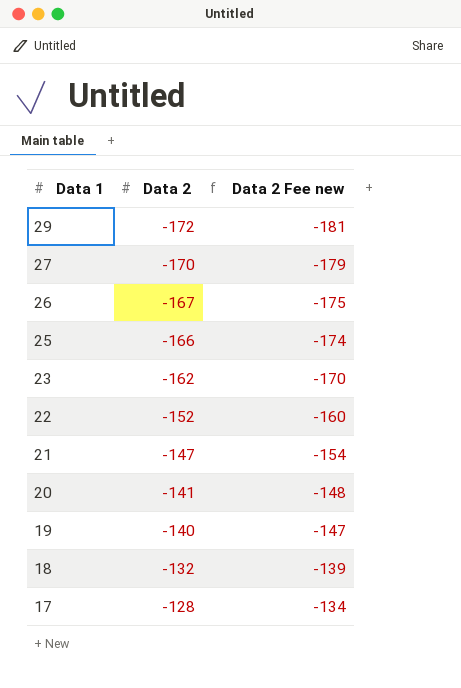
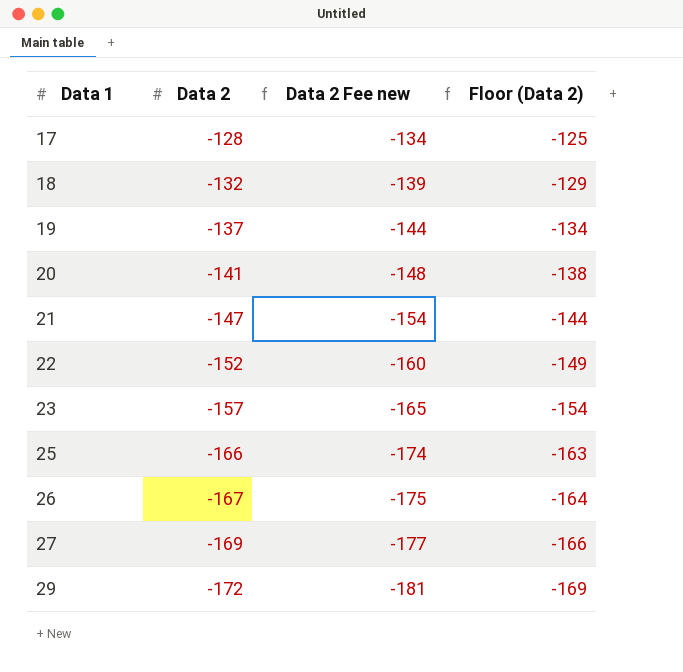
row order: Data 1 descending -> Data 1 ascending
column Floor (Data 2) | formula: none -> [Data 2] + 3
19 | Data 2: -140 -> -137
19 | Data 2 Fee new: -147 -> -144
23 | Data 2: -162 -> -157
23 | Data 2 Fee new: -170 -> -165
27 | Data 2: -170 -> -169
27 | Data 2 Fee new: -179 -> -177

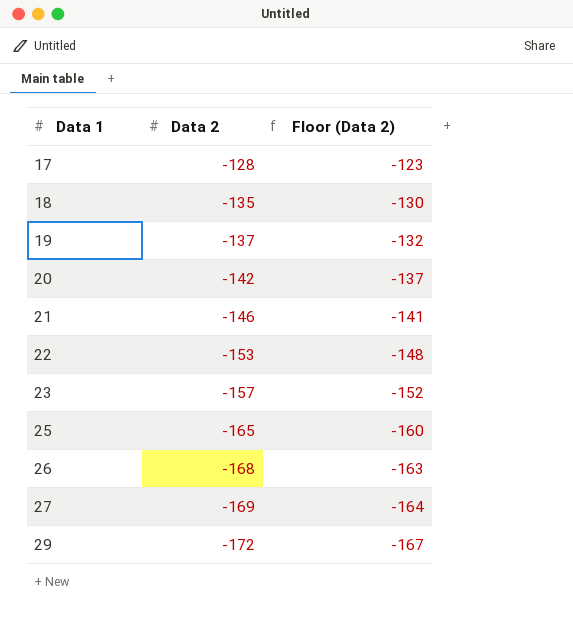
column Data 2 Fee new | formula: [Data 2] * 1.05 -> none
column Floor (Data 2) | formula: [Data 2] + 3 -> [Data 2] + 5
18 | Data 2: -132 -> -135
20 | Data 2: -141 -> -142
21 | Data 2: -147 -> -146
22 | Data 2: -152 -> -153
25 | Data 2: -166 -> -165
26 | Data 2: -167 -> -168

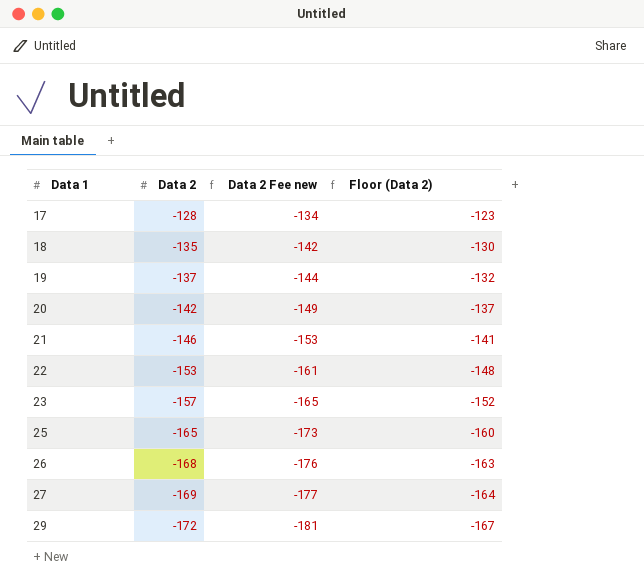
column Data 2 Fee new | formula: none -> [Data 2] * 1.05

